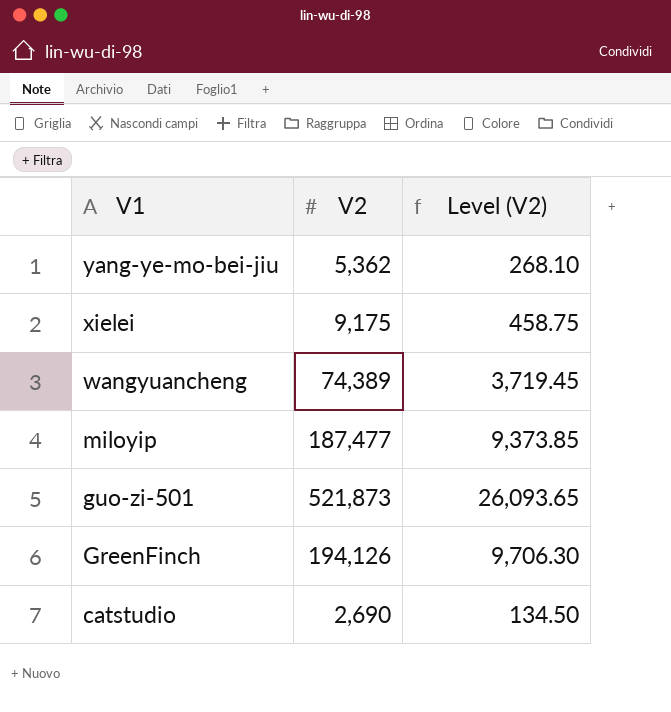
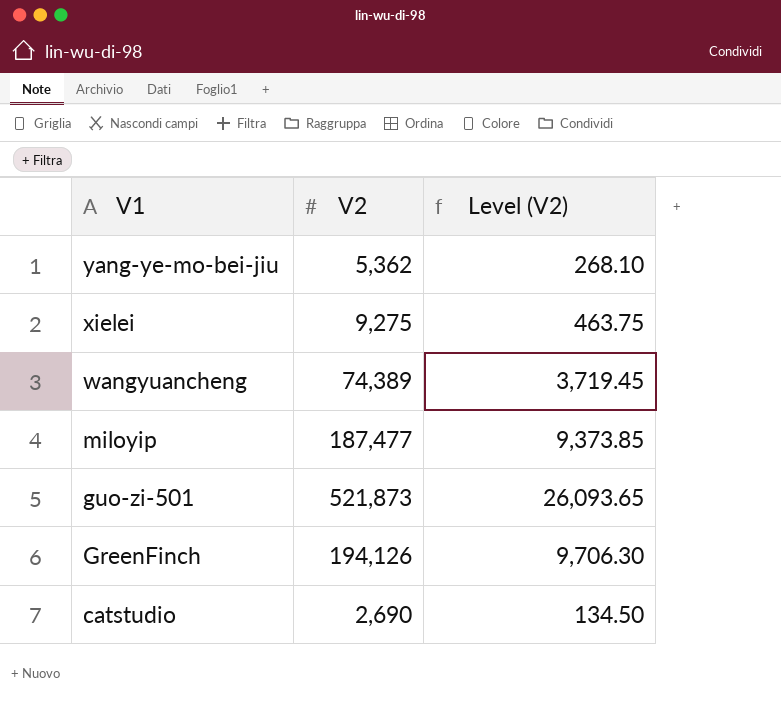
xielei | V2: 9,175 -> 9,275
xielei | Level (V2): 458.75 -> 463.75

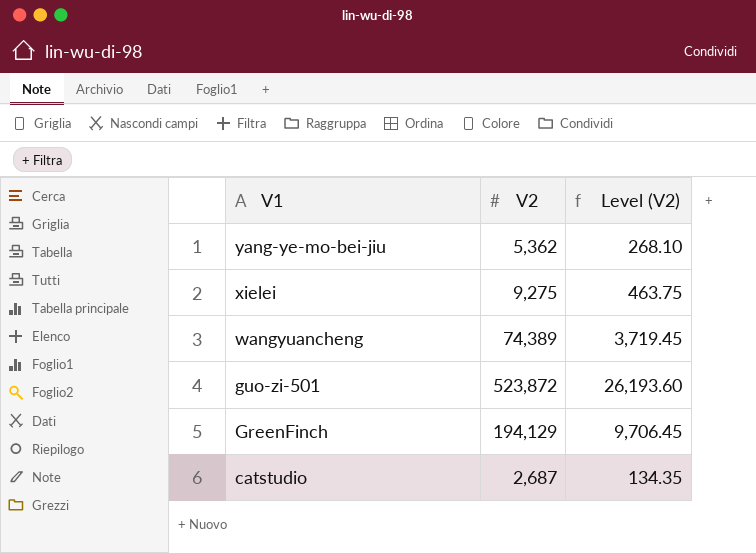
row miloyip: 187,477 | 9,373.85 -> none
guo-zi-501 | V2: 521,873 -> 523,872
guo-zi-501 | Level (V2): 26,093.65 -> 26,193.60
GreenFinch | V2: 194,126 -> 194,129
GreenFinch | Level (V2): 9,706.30 -> 9,706.45
catstudio | V2: 2,690 -> 2,687
catstudio | Level (V2): 134.50 -> 134.35

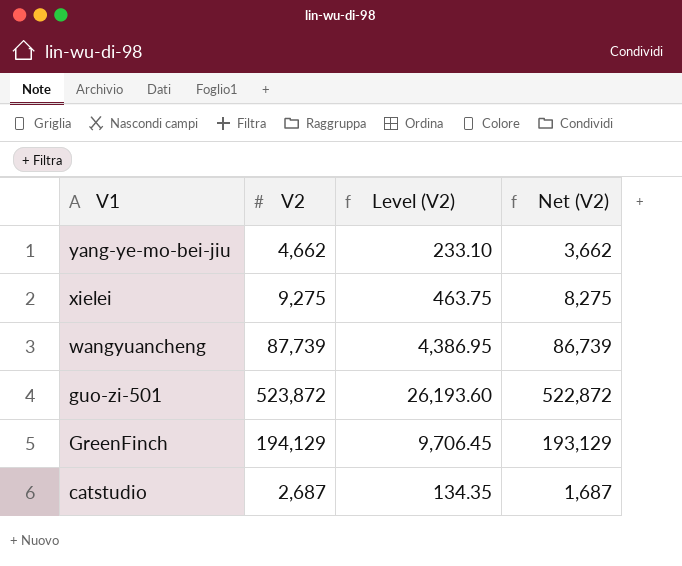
column Net (V2) | formula: none -> [V2] - 1000
yang-ye-mo-bei-jiu | V2: 5,362 -> 4,662
yang-ye-mo-bei-jiu | Level (V2): 268.10 -> 233.10
wangyuancheng | V2: 74,389 -> 87,739
wangyuancheng | Level (V2): 3,719.45 -> 4,386.95

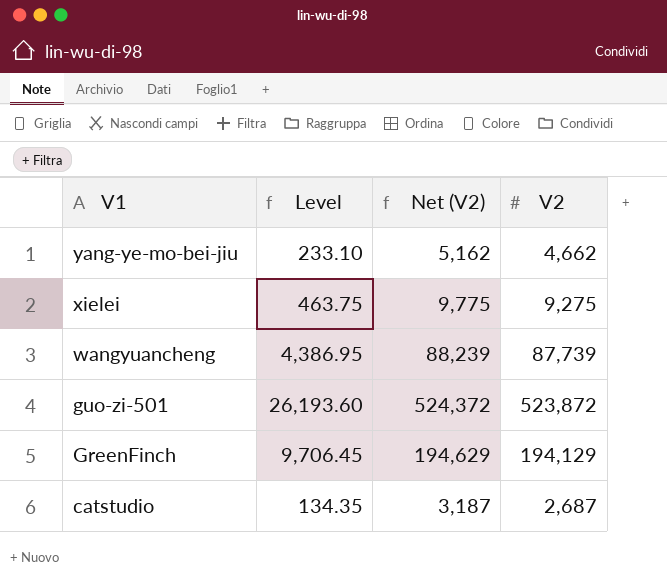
column name: Level (V2) -> Level
column Net (V2) | formula: [V2] - 1000 -> [V2] + 500
column V2 | position: 2 -> 4

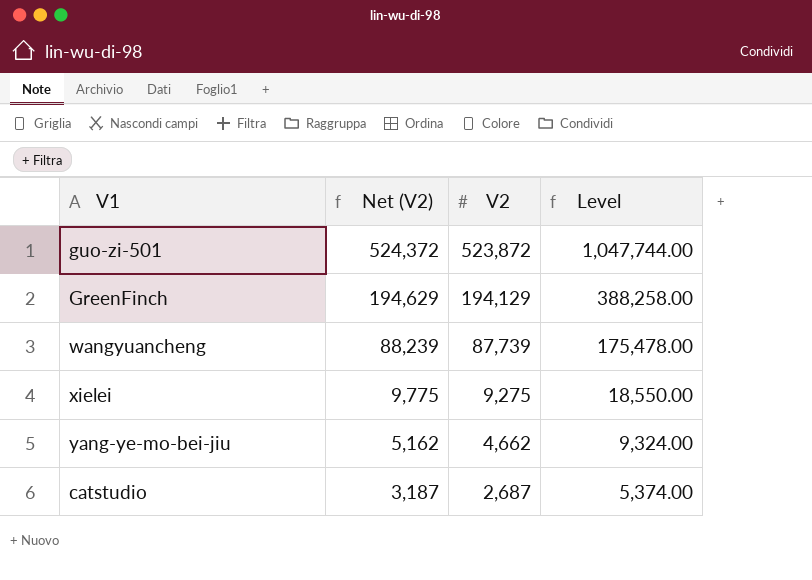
row order: V1 descending -> Net (V2) descending
column Level | formula: [V2] * 0.05 -> [V2] * 2
column Level | position: 2 -> 4

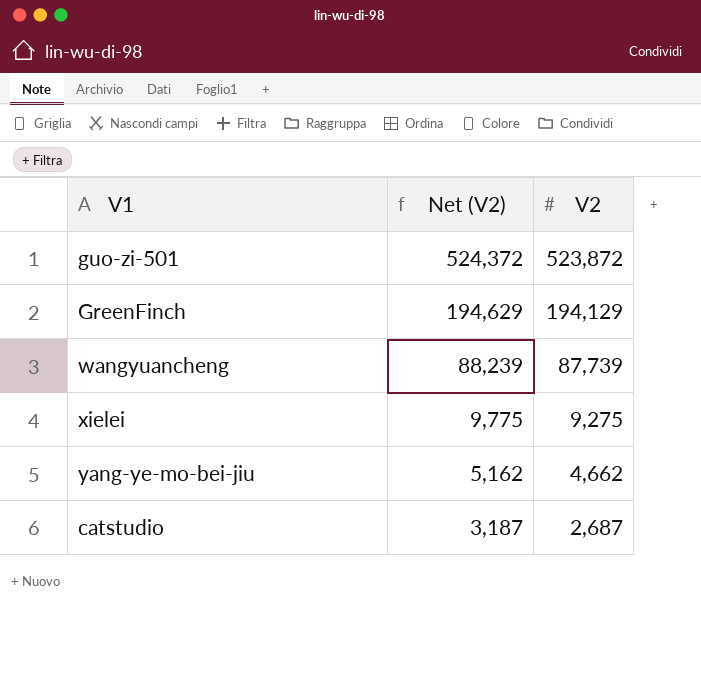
column Level | formula: [V2] * 2 -> none

